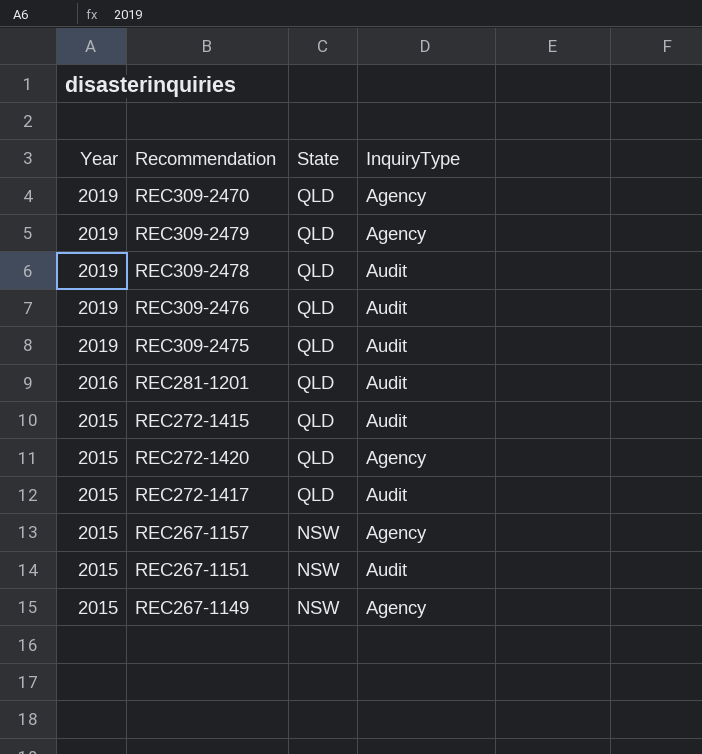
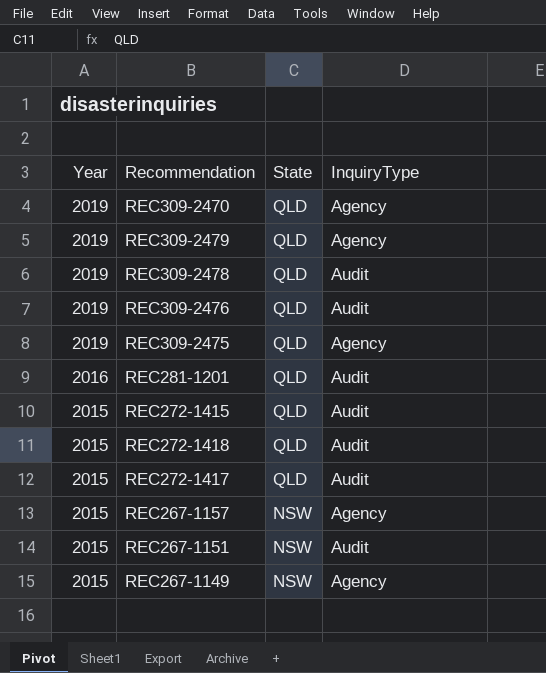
row REC272-1420: 2015 | QLD | Agency -> none
REC309-2475 | InquiryType: Audit -> Agency
row REC272-1418: none -> 2015 | QLD | Audit

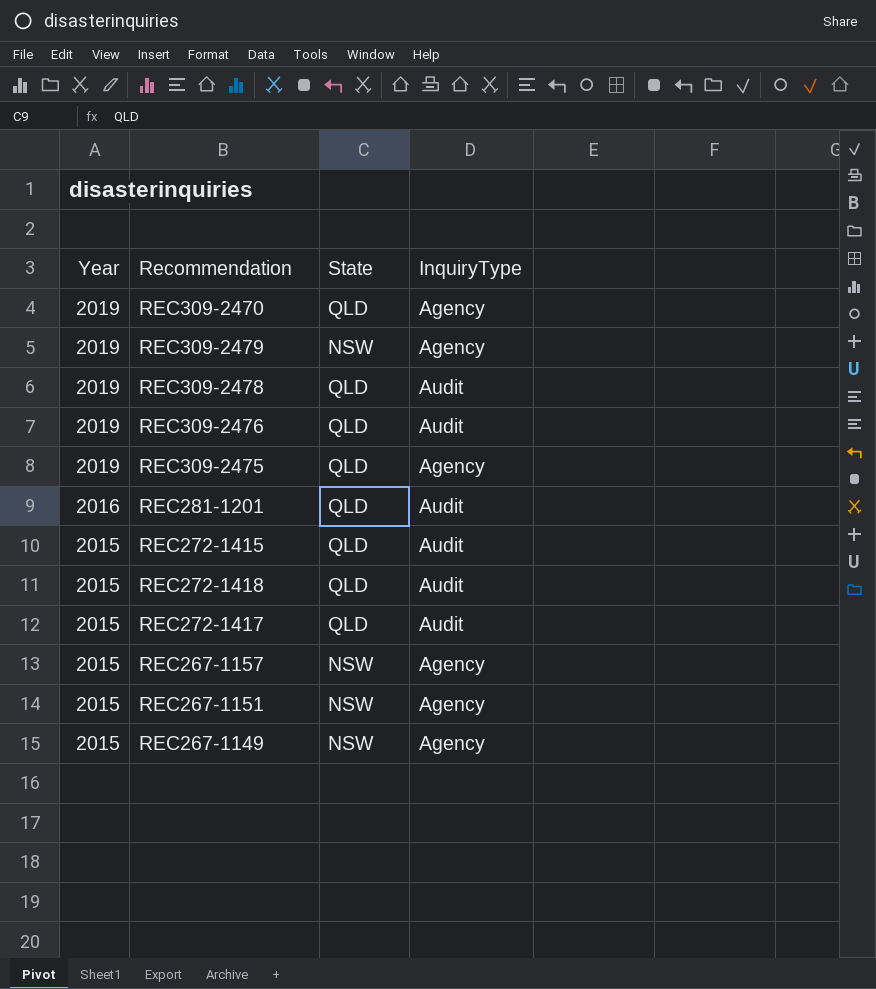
REC309-2479 | State: QLD -> NSW
REC267-1151 | InquiryType: Audit -> Agency

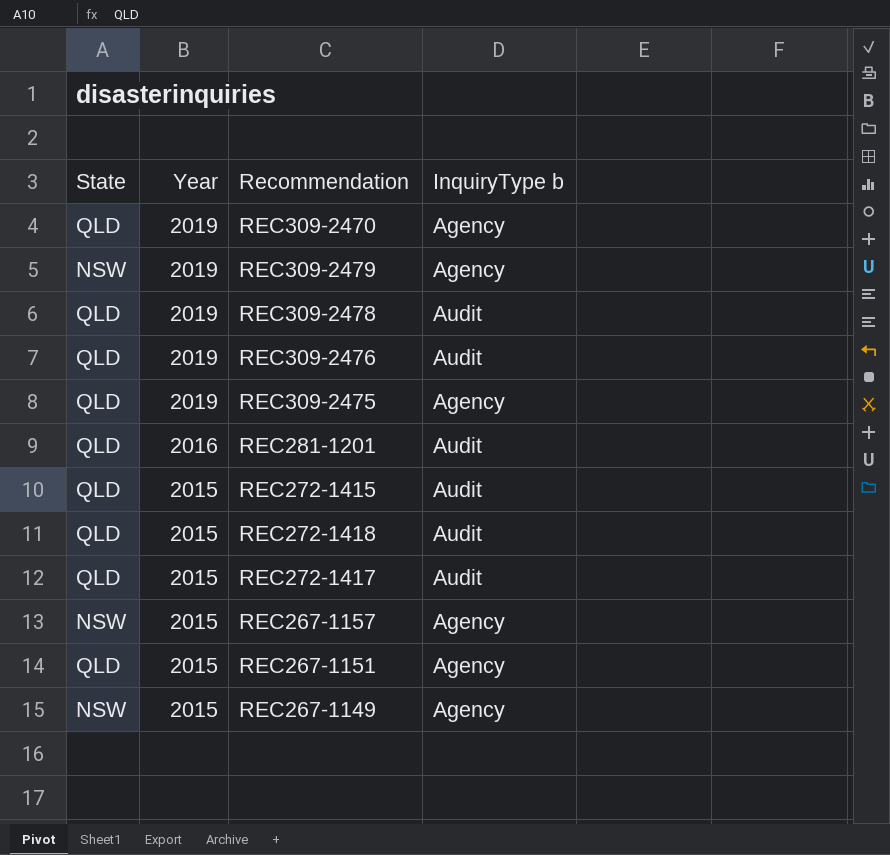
column State | position: 3 -> 1
column name: InquiryType -> InquiryType b
REC267-1151 | State: NSW -> QLD

